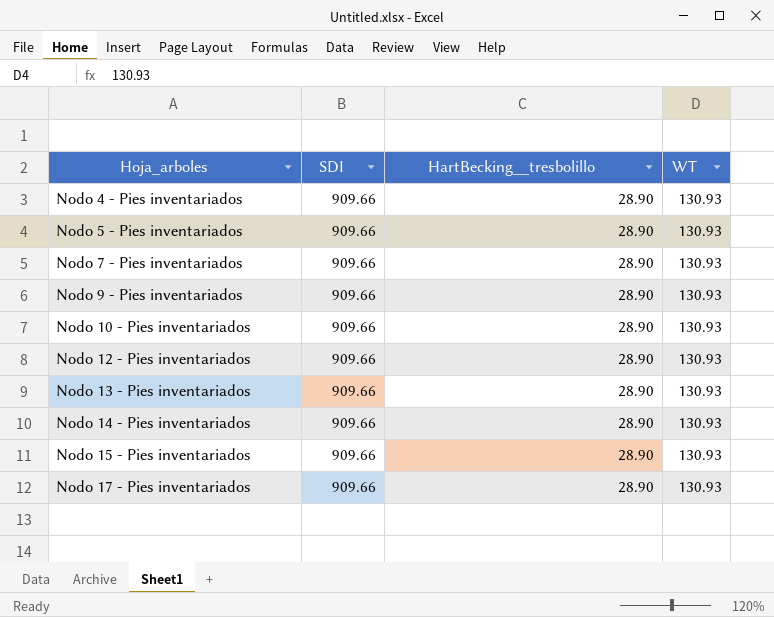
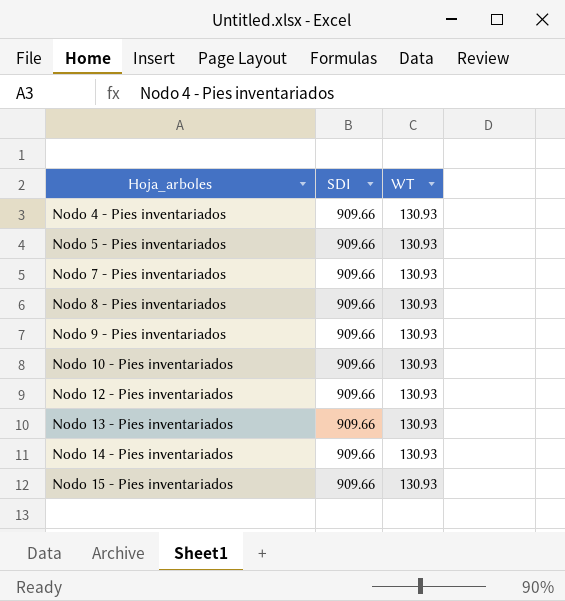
column HartBecking__tresbolillo | position: 3 -> none
row Nodo 17 - Pies inventariados: 909.66 | 28.90 | 130.93 -> none
row Nodo 8 - Pies inventariados: none -> 909.66 | 130.93

